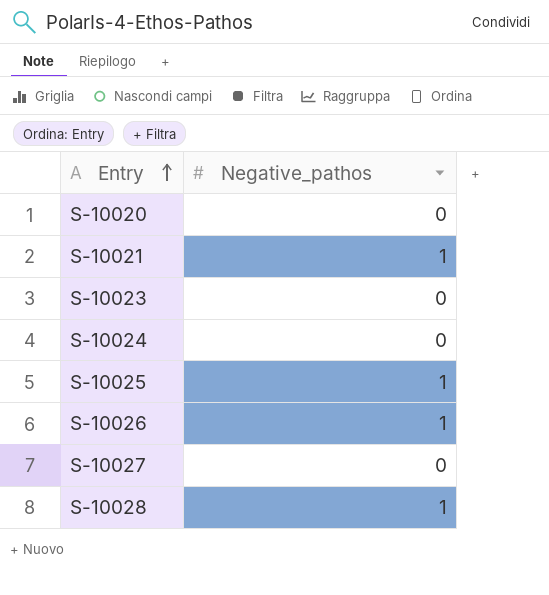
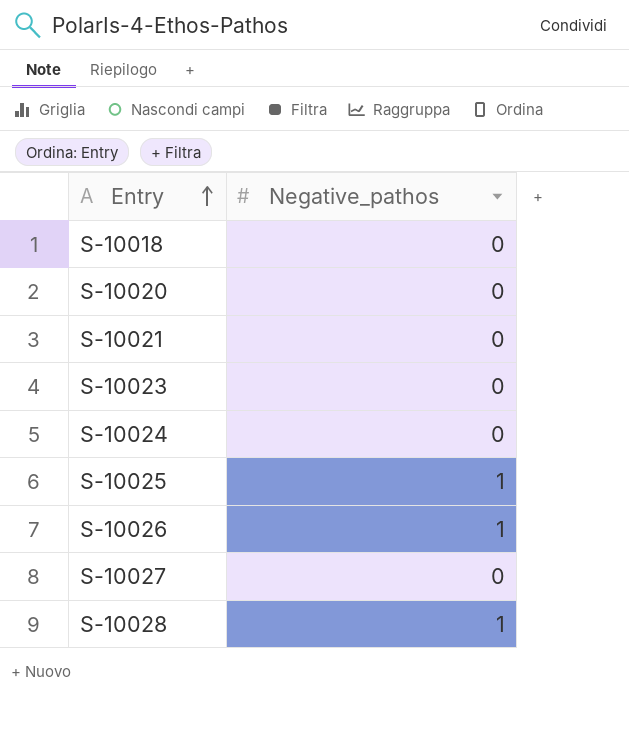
row S-10018: none -> 0
S-10021 | Negative_pathos: 1 -> 0

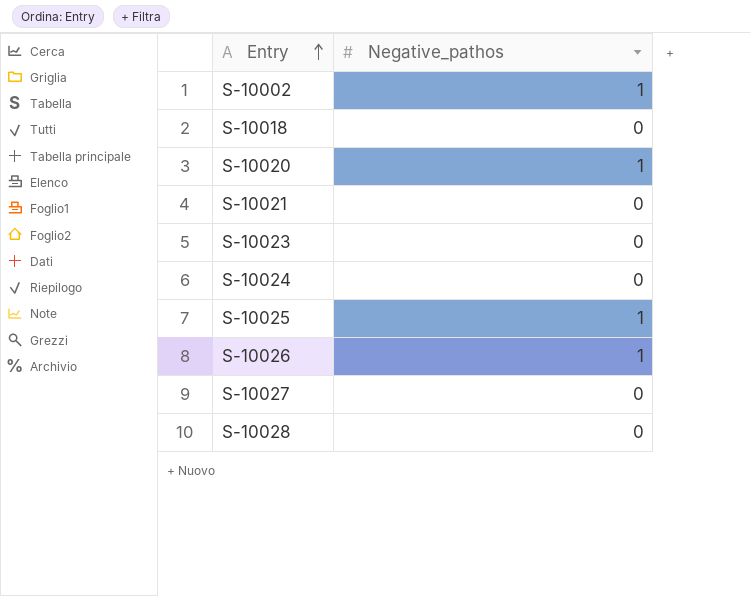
row S-10002: none -> 1
S-10020 | Negative_pathos: 0 -> 1
S-10028 | Negative_pathos: 1 -> 0

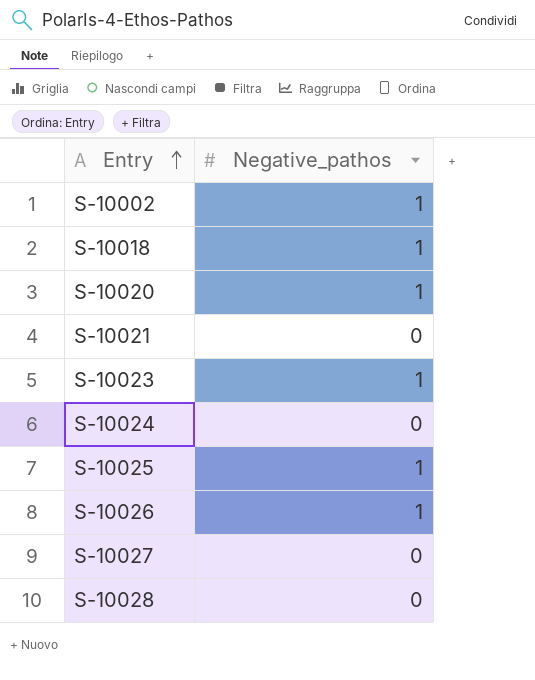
S-10018 | Negative_pathos: 0 -> 1
S-10023 | Negative_pathos: 0 -> 1

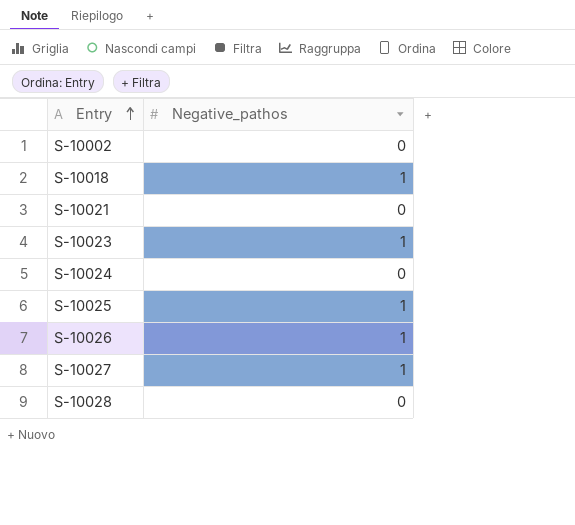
row S-10020: 1 -> none
S-10002 | Negative_pathos: 1 -> 0
S-10027 | Negative_pathos: 0 -> 1

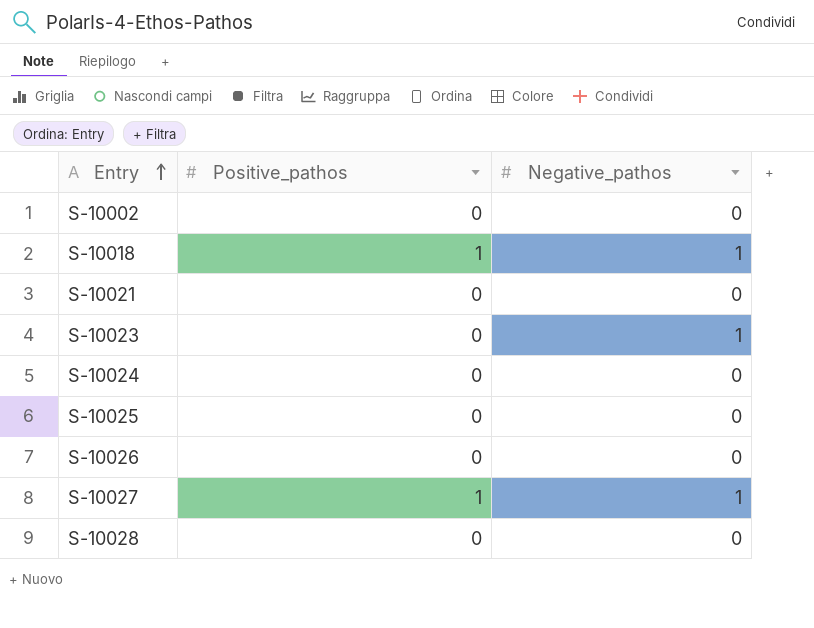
column Positive_pathos | position: none -> 2
S-10025 | Negative_pathos: 1 -> 0
S-10026 | Negative_pathos: 1 -> 0

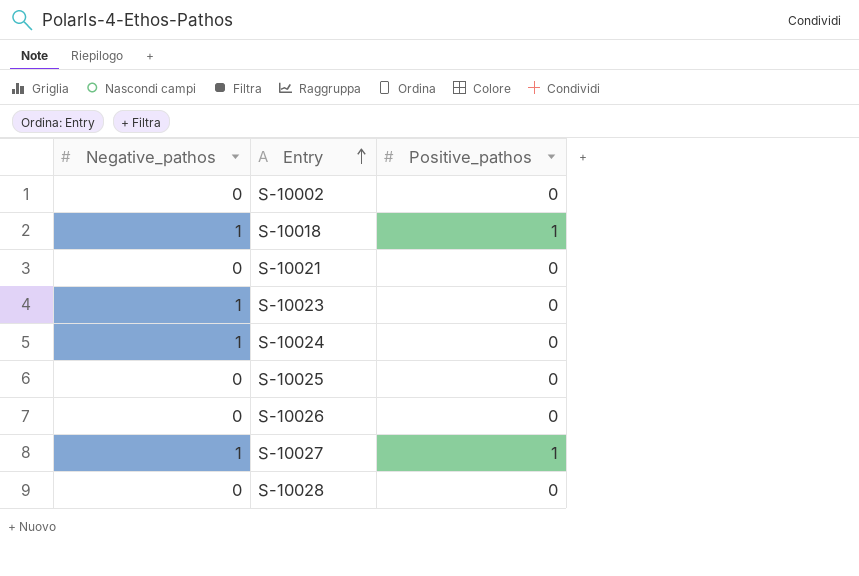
column Negative_pathos | position: 3 -> 1
S-10024 | Negative_pathos: 0 -> 1

